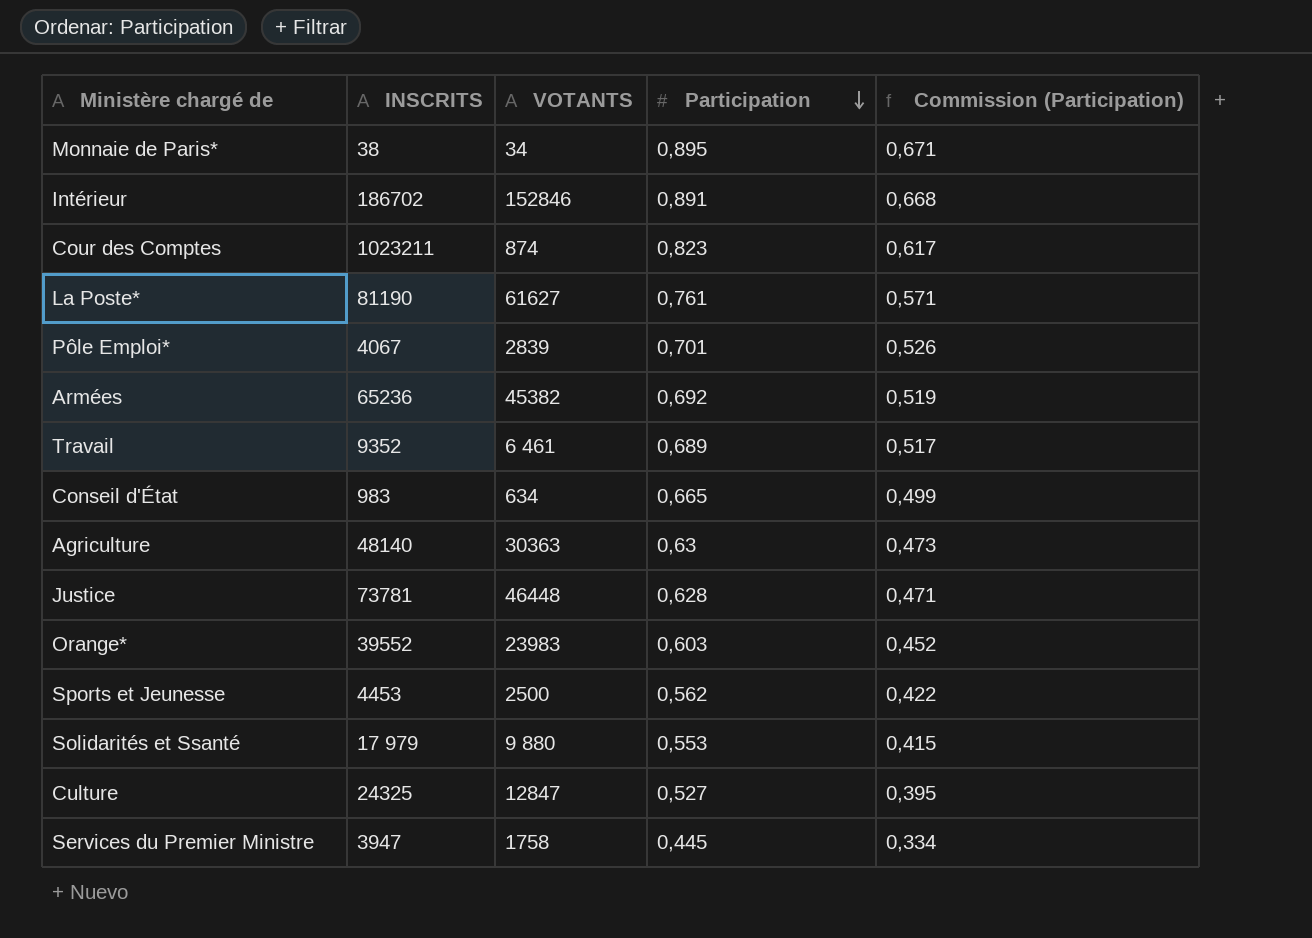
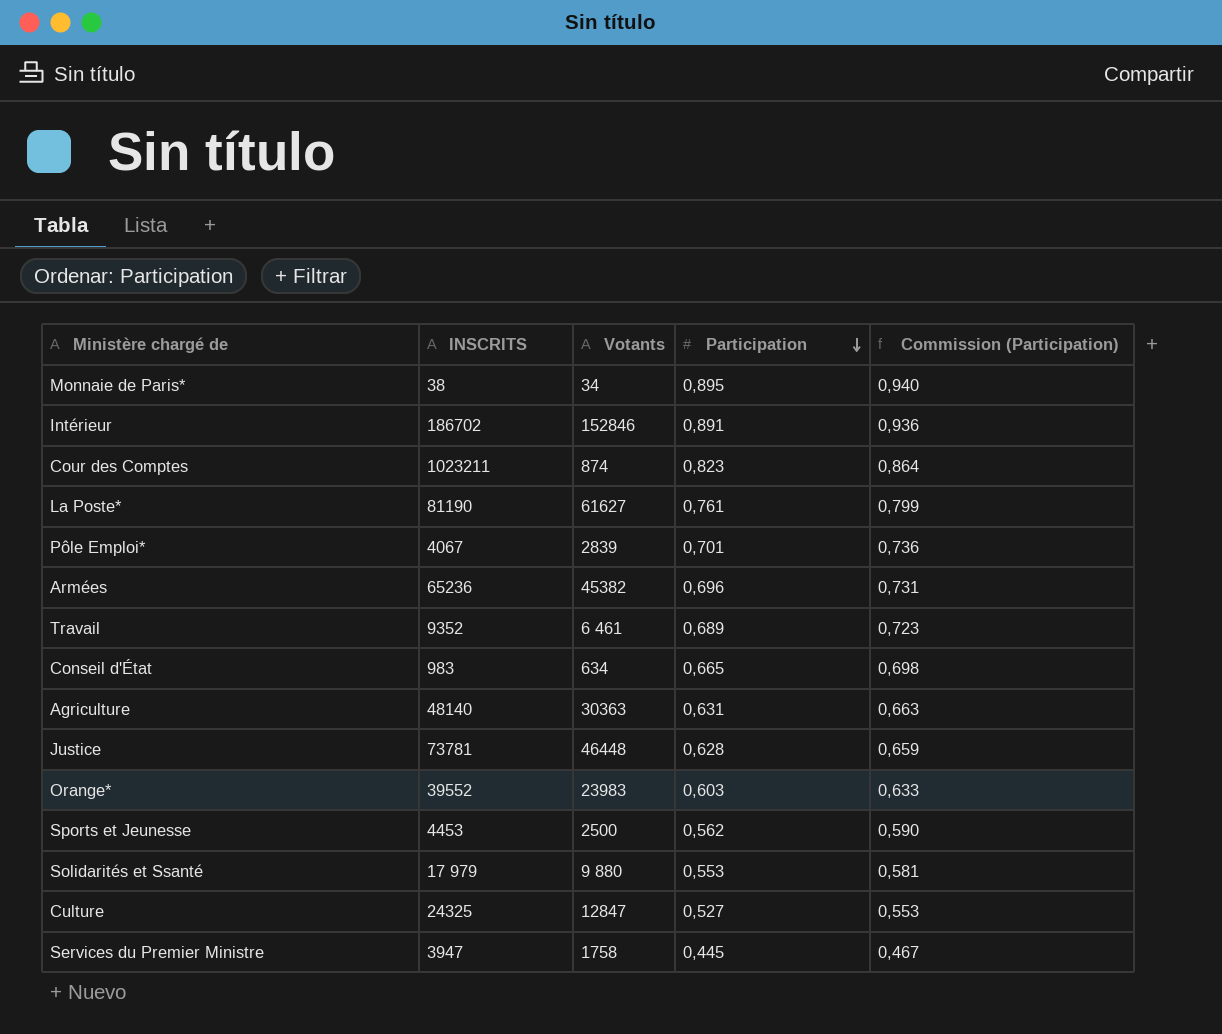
column name: VOTANTS -> Votants
column Commission (Participation) | formula: [Participation] * 0,75 -> [Participation] * 1,05
Armées | Participation: 0,692 -> 0,696
Agriculture | Participation: 0,63 -> 0,631

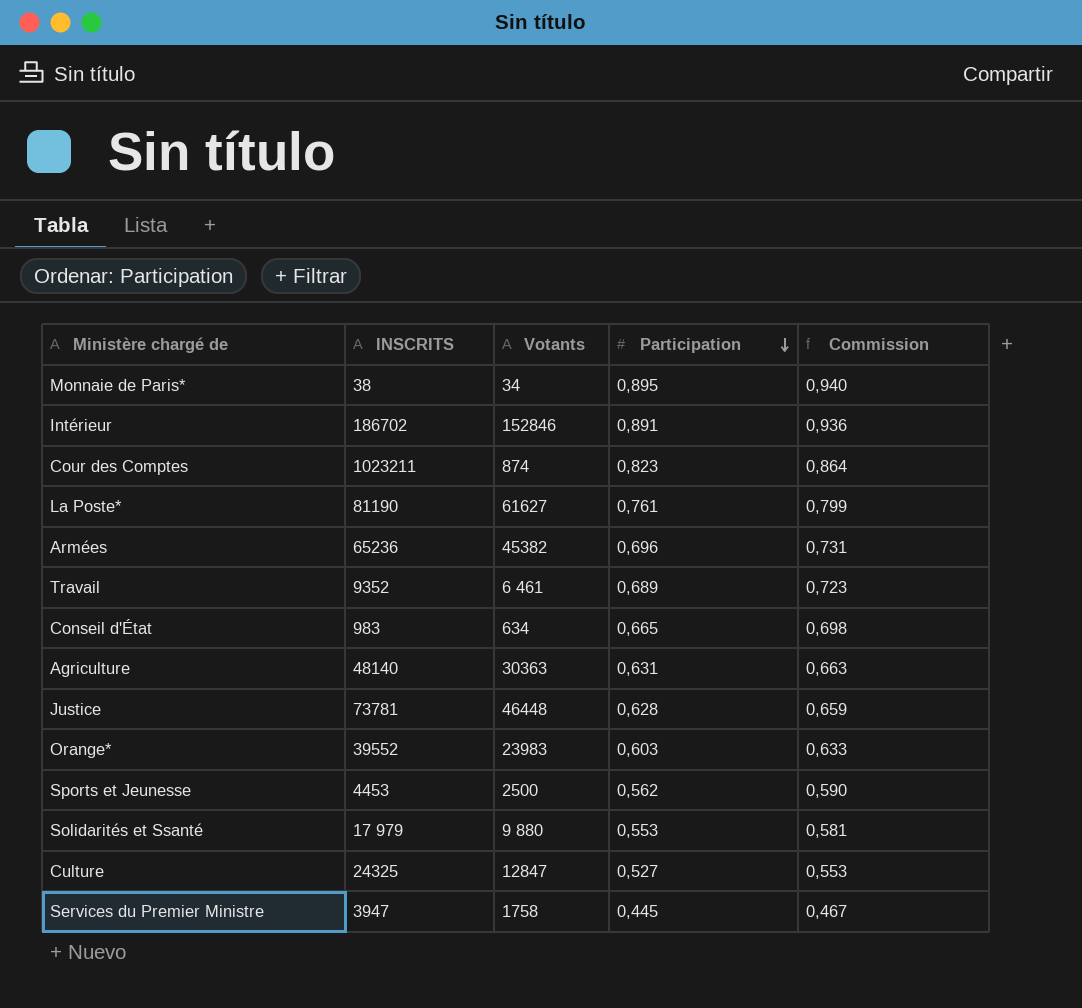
column name: Commission (Participation) -> Commission
row Pôle Emploi*: 4067 | 2839 | 0,701 | 0,736 -> none

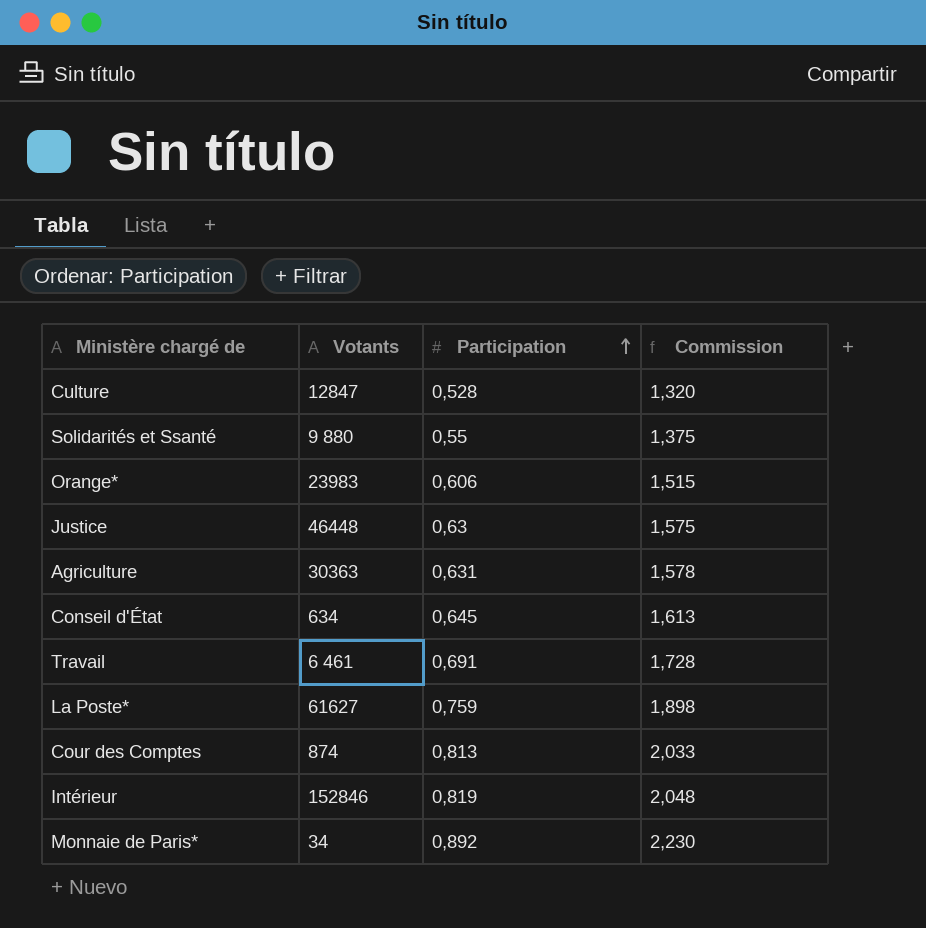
row order: Participation descending -> Participation ascending
column INSCRITS | position: 2 -> none
column Commission | formula: [Participation] * 1,05 -> [Participation] * 2,5
row Armées: 65236 | 45382 | 0,696 | 0,731 -> none
row Sports et Jeunesse: 4453 | 2500 | 0,562 | 0,590 -> none
row Services du Premier Ministre: 3947 | 1758 | 0,445 | 0,467 -> none
Culture | Participation: 0,527 -> 0,528
Solidarités et Ssanté | Participation: 0,553 -> 0,55
Orange* | Participation: 0,603 -> 0,606
Justice | Participation: 0,628 -> 0,63
Conseil d'État | Participation: 0,665 -> 0,645
Travail | Participation: 0,689 -> 0,691
La Poste* | Participation: 0,761 -> 0,759
Cour des Comptes | Participation: 0,823 -> 0,813
Intérieur | Participation: 0,891 -> 0,819
Monnaie de Paris* | Participation: 0,895 -> 0,892

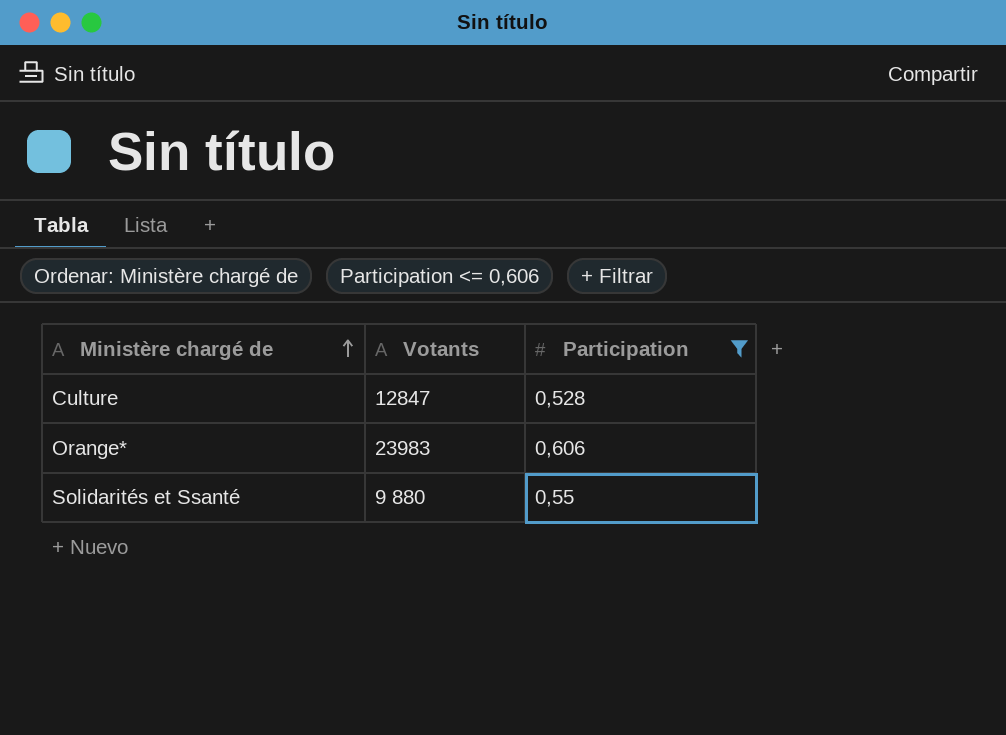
filter: none -> Participation <= 0,606
row order: Participation ascending -> Ministère chargé de ascending
column Commission | formula: [Participation] * 2,5 -> none

